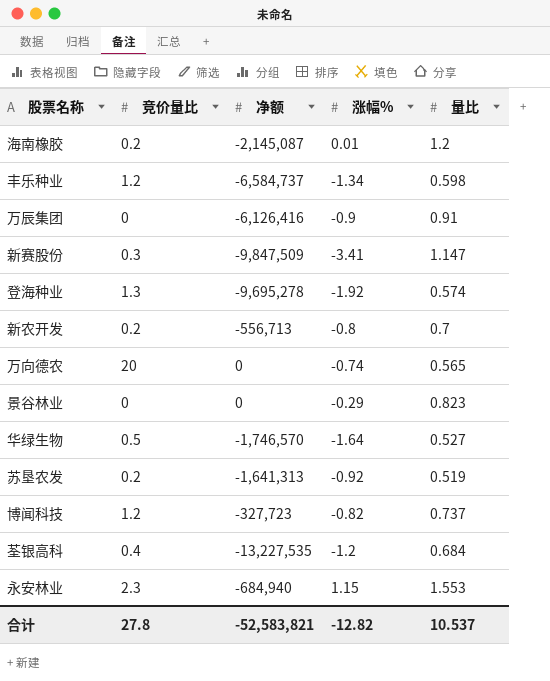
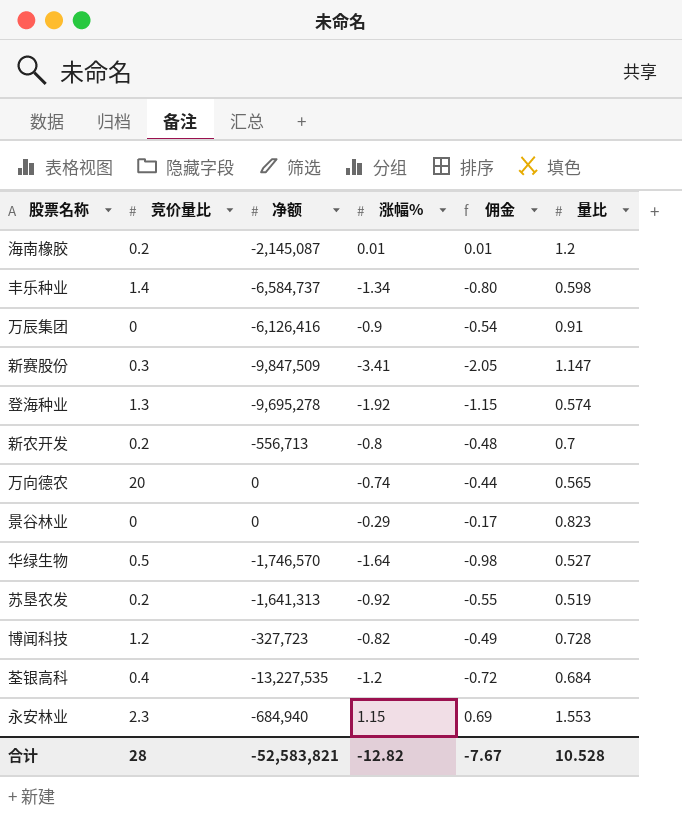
column 佣金 | formula: none -> [涨幅%] * 0.6
丰乐种业 | 竞价量比: 1.2 -> 1.4
博闻科技 | 量比: 0.737 -> 0.728
合计 | 竞价量比: 27.8 -> 28
合计 | 量比: 10.537 -> 10.528

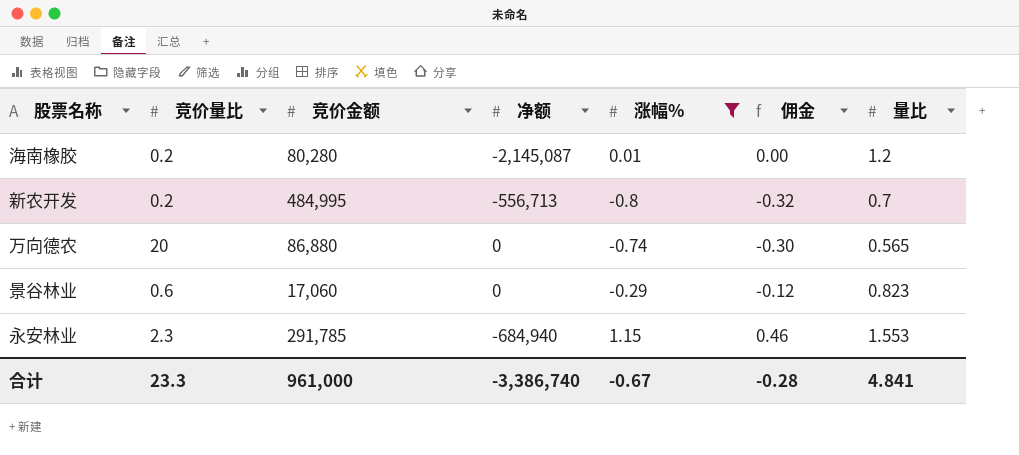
filter: none -> 涨幅% >= -0.8
column 竞价金额 | position: none -> 3
column 佣金 | formula: [涨幅%] * 0.6 -> [涨幅%] * 0.4
景谷林业 | 竞价量比: 0 -> 0.6
合计 | 竞价量比: 28 -> 23.3
合计 | 净额: -52,583,821 -> -3,386,740
合计 | 涨幅%: -12.82 -> -0.67
合计 | 佣金: -7.67 -> -0.28
合计 | 量比: 10.528 -> 4.841

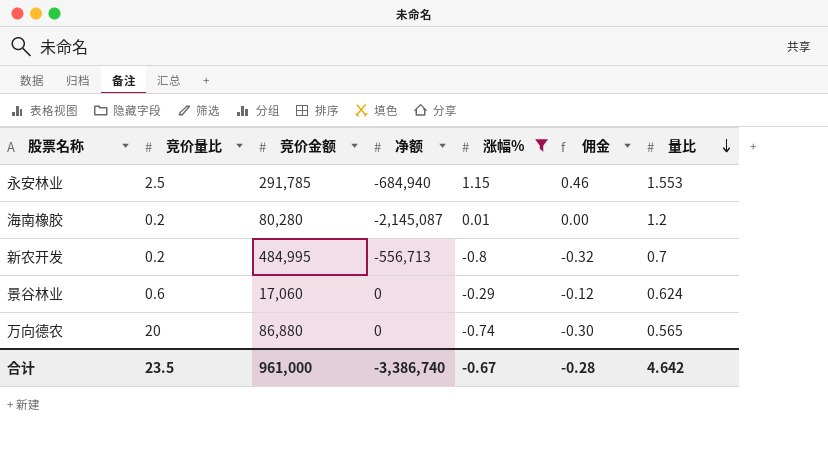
row order: none -> 量比 descending
永安林业 | 竞价量比: 2.3 -> 2.5
景谷林业 | 量比: 0.823 -> 0.624
合计 | 竞价量比: 23.3 -> 23.5
合计 | 量比: 4.841 -> 4.642

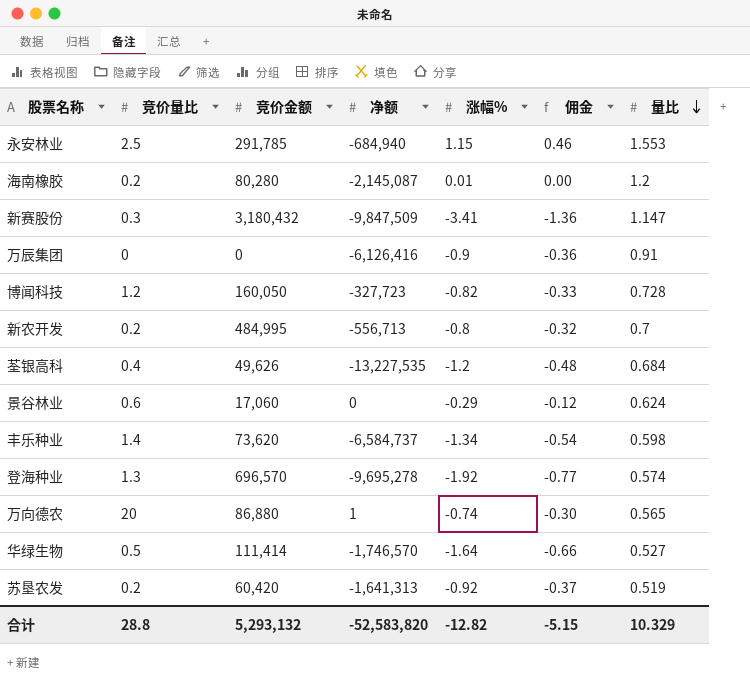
filter: 涨幅% >= -0.8 -> none
万向德农 | 净额: 0 -> 1
合计 | 竞价量比: 23.5 -> 28.8
合计 | 竞价金额: 961,000 -> 5,293,132
合计 | 净额: -3,386,740 -> -52,583,820
合计 | 涨幅%: -0.67 -> -12.82
合计 | 佣金: -0.28 -> -5.15
合计 | 量比: 4.642 -> 10.329

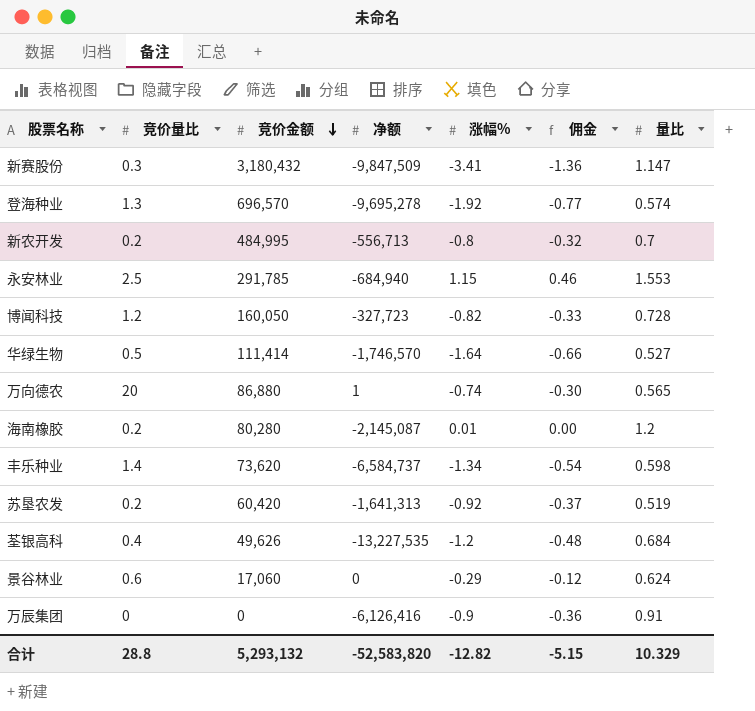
row order: 量比 descending -> 竞价金额 descending

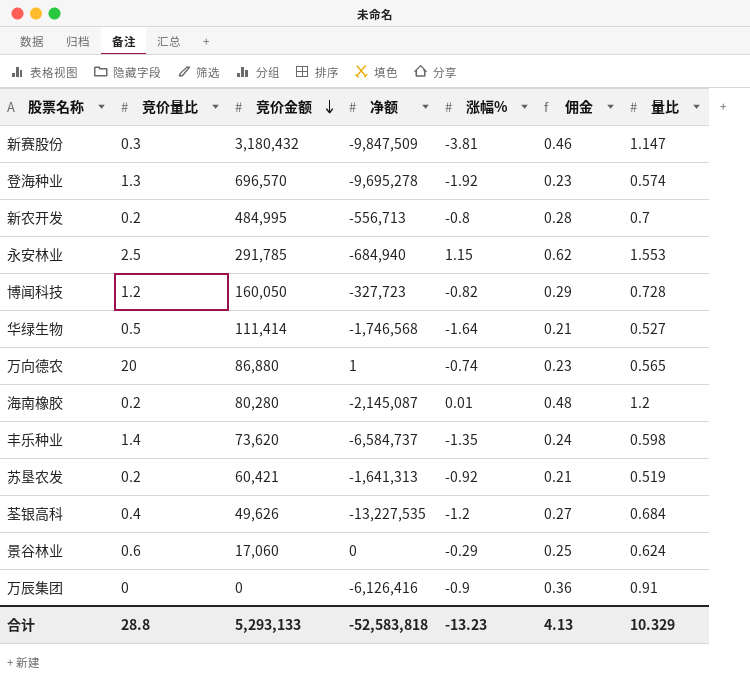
column 佣金 | formula: [涨幅%] * 0.4 -> [量比] * 0.4
新赛股份 | 涨幅%: -3.41 -> -3.81
华绿生物 | 净额: -1,746,570 -> -1,746,568
丰乐种业 | 涨幅%: -1.34 -> -1.35
苏垦农发 | 竞价金额: 60,420 -> 60,421
合计 | 竞价金额: 5,293,132 -> 5,293,133
合计 | 净额: -52,583,820 -> -52,583,818
合计 | 涨幅%: -12.82 -> -13.23
合计 | 佣金: -5.15 -> 4.13

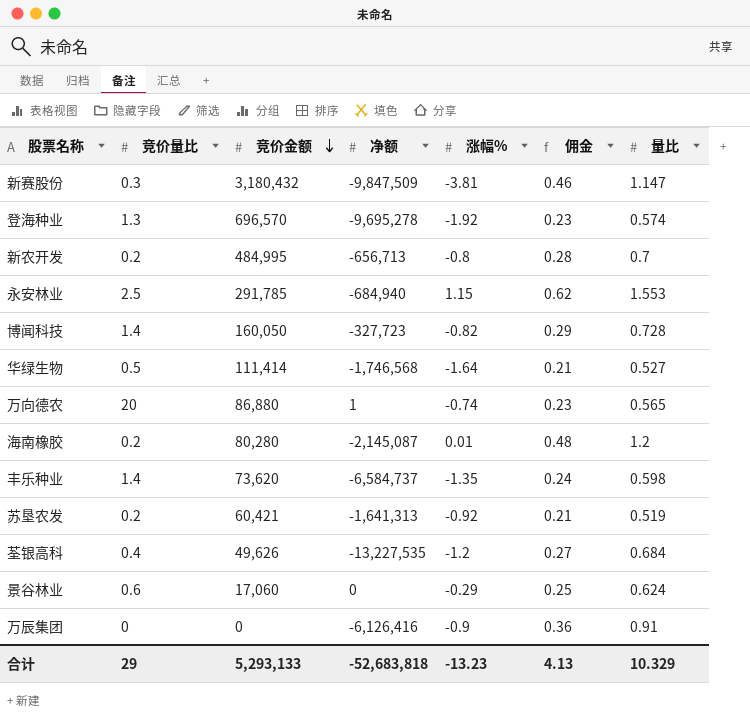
新农开发 | 净额: -556,713 -> -656,713
博闻科技 | 竞价量比: 1.2 -> 1.4
合计 | 竞价量比: 28.8 -> 29
合计 | 净额: -52,583,818 -> -52,683,818

